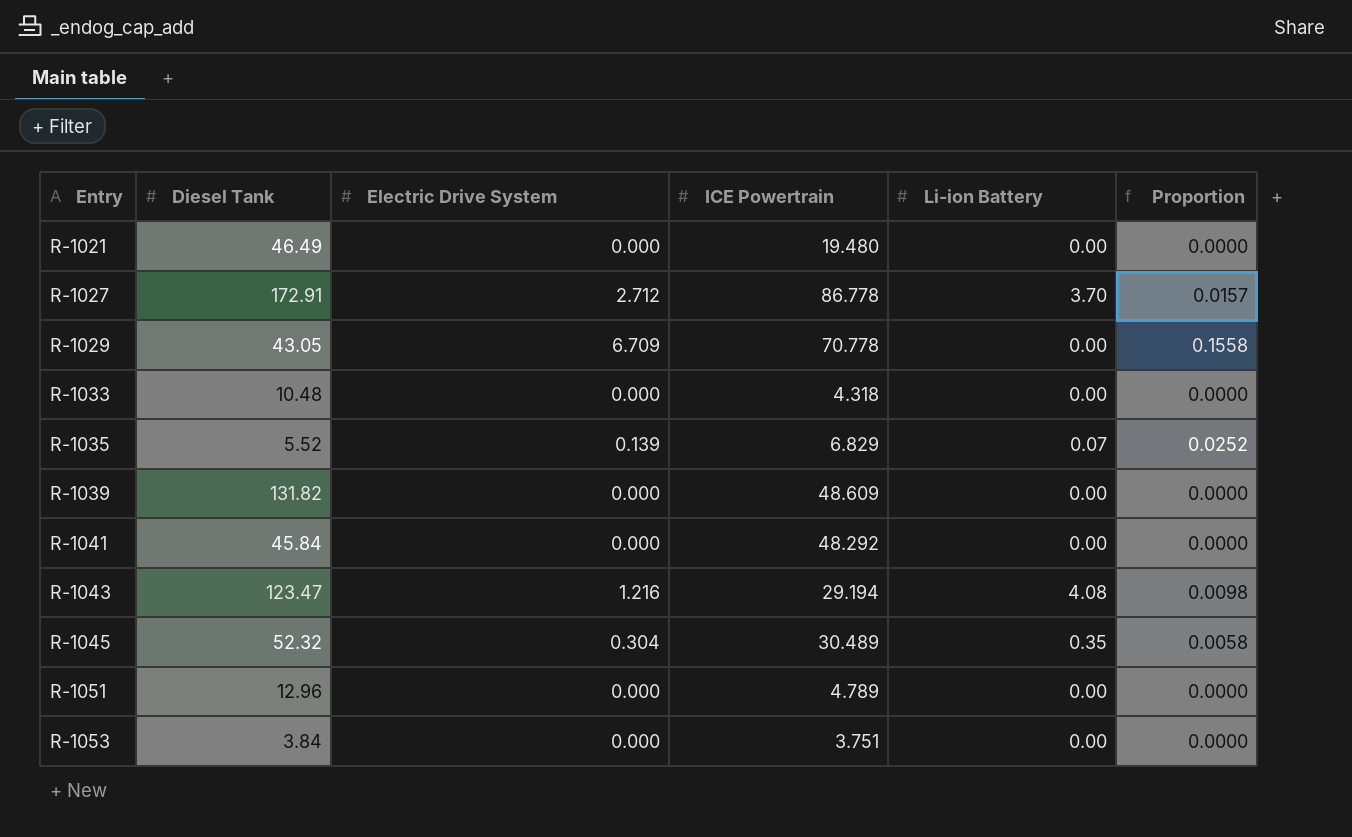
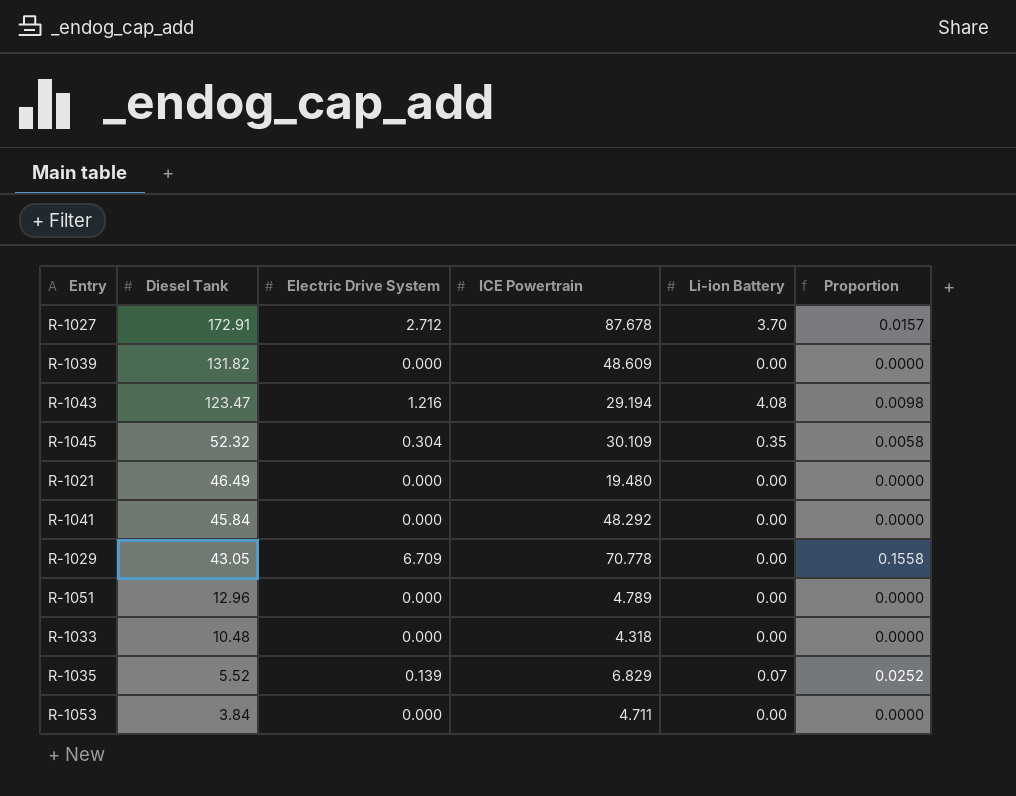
row order: Entry ascending -> Diesel Tank descending
R-1027 | ICE Powertrain: 86.778 -> 87.678
R-1045 | ICE Powertrain: 30.489 -> 30.109
R-1053 | ICE Powertrain: 3.751 -> 4.711

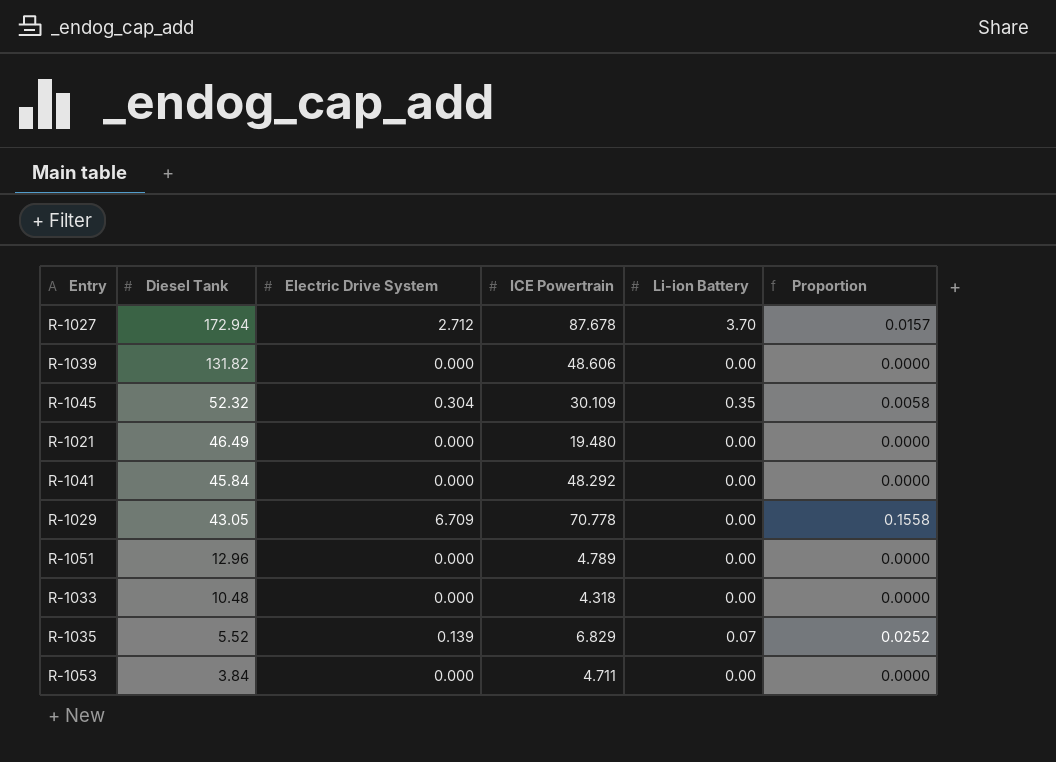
row R-1043: 123.47 | 1.216 | 29.194 | 4.08 | 0.0098 -> none
R-1027 | Diesel Tank: 172.91 -> 172.94
R-1039 | ICE Powertrain: 48.609 -> 48.606

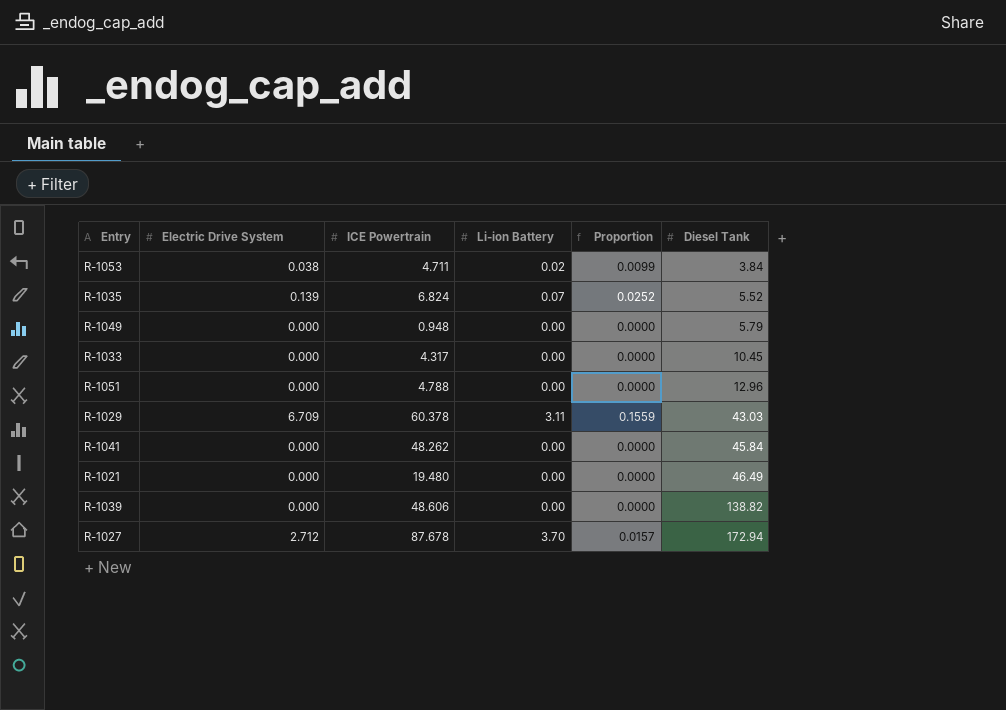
row order: Diesel Tank descending -> Diesel Tank ascending
column Diesel Tank | position: 2 -> 6
row R-1045: 52.32 | 0.304 | 30.109 | 0.35 | 0.0058 -> none
R-1053 | Electric Drive System: 0.000 -> 0.038
R-1053 | Li-ion Battery: 0.00 -> 0.02
R-1053 | Proportion: 0.0000 -> 0.0099
R-1035 | ICE Powertrain: 6.829 -> 6.824
row R-1049: none -> 0.000 | 0.948 | 0.00 | 0.0000 | 5.79
R-1033 | ICE Powertrain: 4.318 -> 4.317
R-1033 | Diesel Tank: 10.48 -> 10.45
R-1051 | ICE Powertrain: 4.789 -> 4.788
R-1029 | ICE Powertrain: 70.778 -> 60.378
R-1029 | Li-ion Battery: 0.00 -> 3.11
R-1029 | Proportion: 0.1558 -> 0.1559
R-1029 | Diesel Tank: 43.05 -> 43.03
R-1041 | ICE Powertrain: 48.292 -> 48.262
R-1039 | Diesel Tank: 131.82 -> 138.82

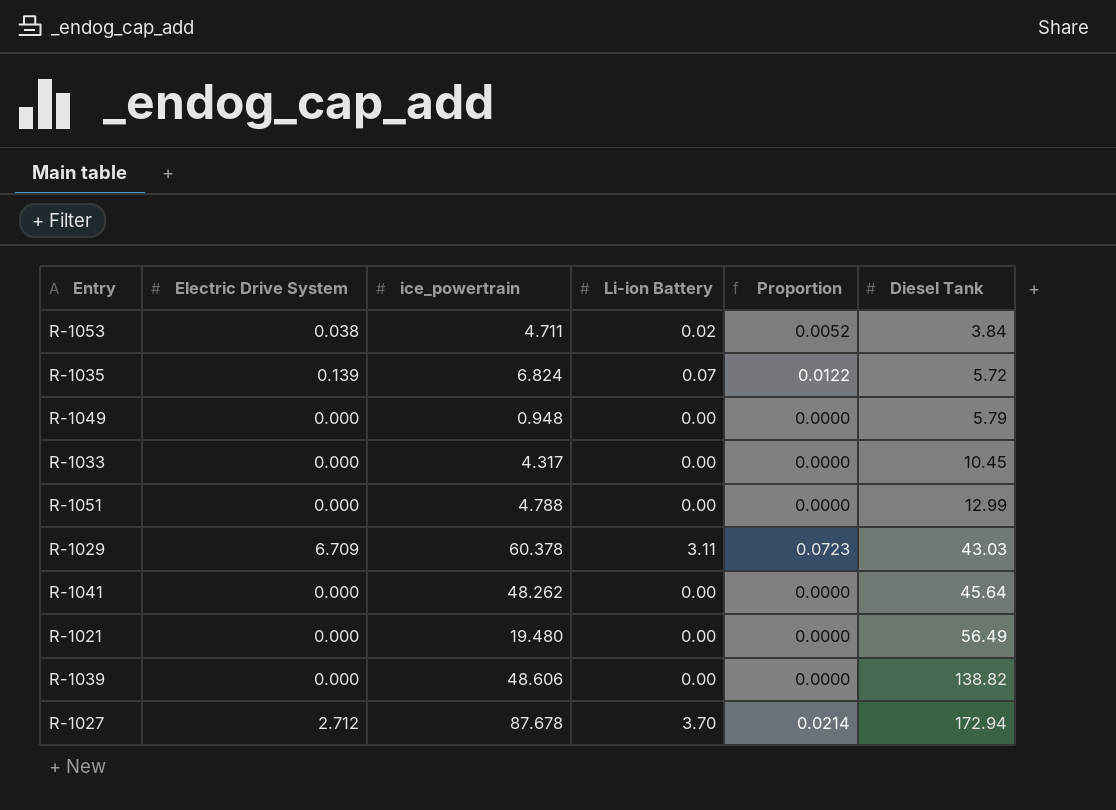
column name: ICE Powertrain -> ice_powertrain
column Proportion | formula: [Electric Drive System] / [Diesel Tank] -> [Li-ion Battery] / [Diesel Tank]
R-1035 | Diesel Tank: 5.52 -> 5.72
R-1051 | Diesel Tank: 12.96 -> 12.99
R-1041 | Diesel Tank: 45.84 -> 45.64
R-1021 | Diesel Tank: 46.49 -> 56.49

